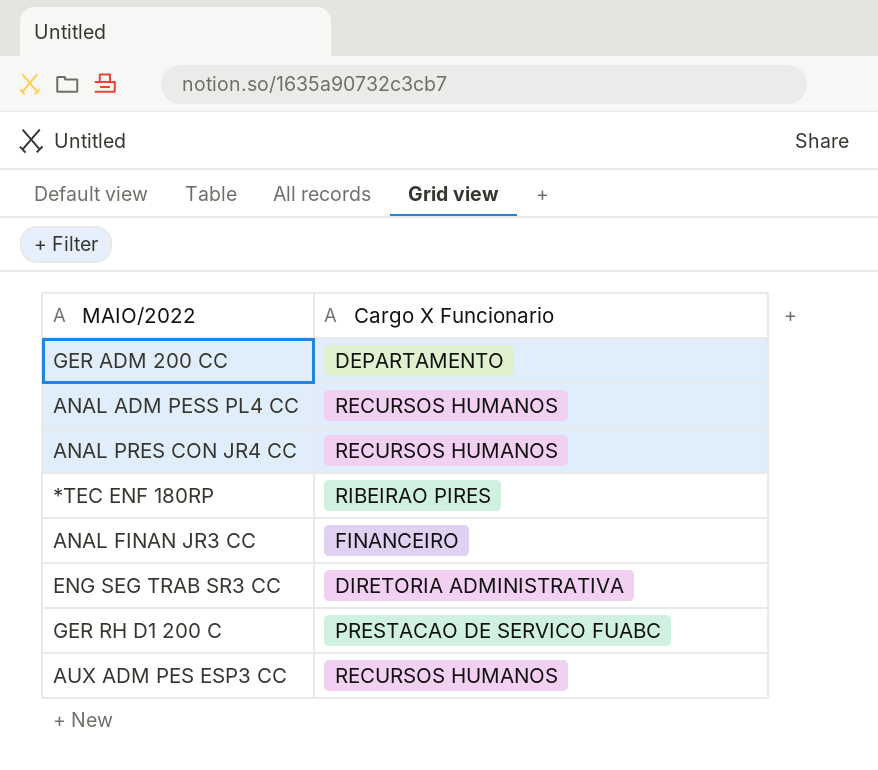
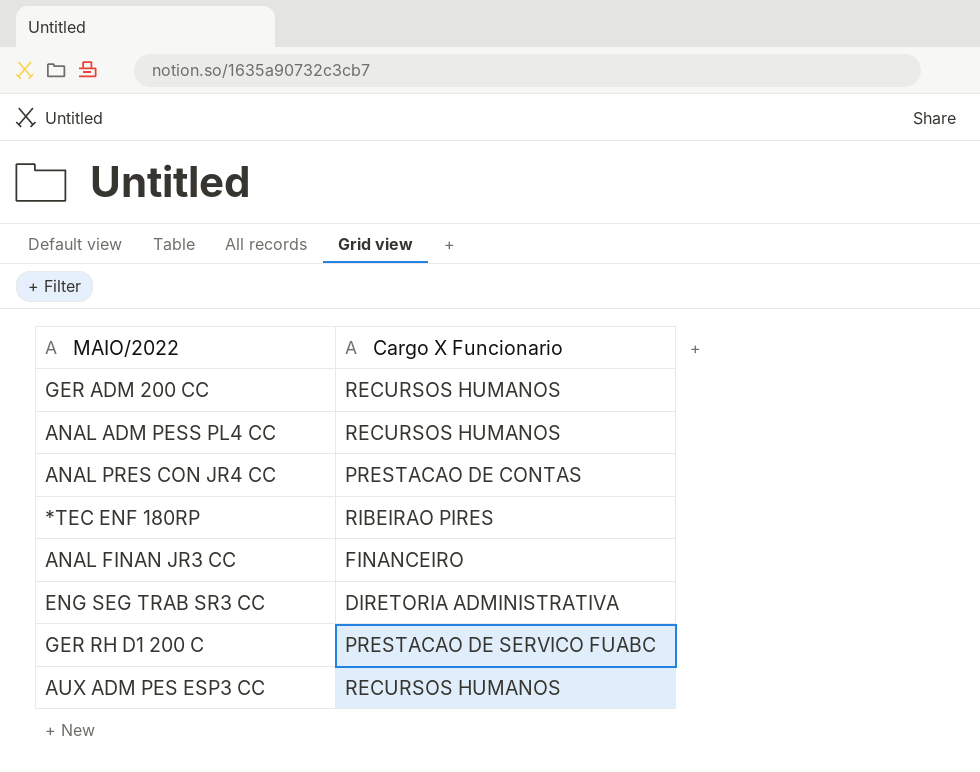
GER ADM 200 CC | Cargo X Funcionario: DEPARTAMENTO -> RECURSOS HUMANOS
ANAL PRES CON JR4 CC | Cargo X Funcionario: RECURSOS HUMANOS -> PRESTACAO DE CONTAS

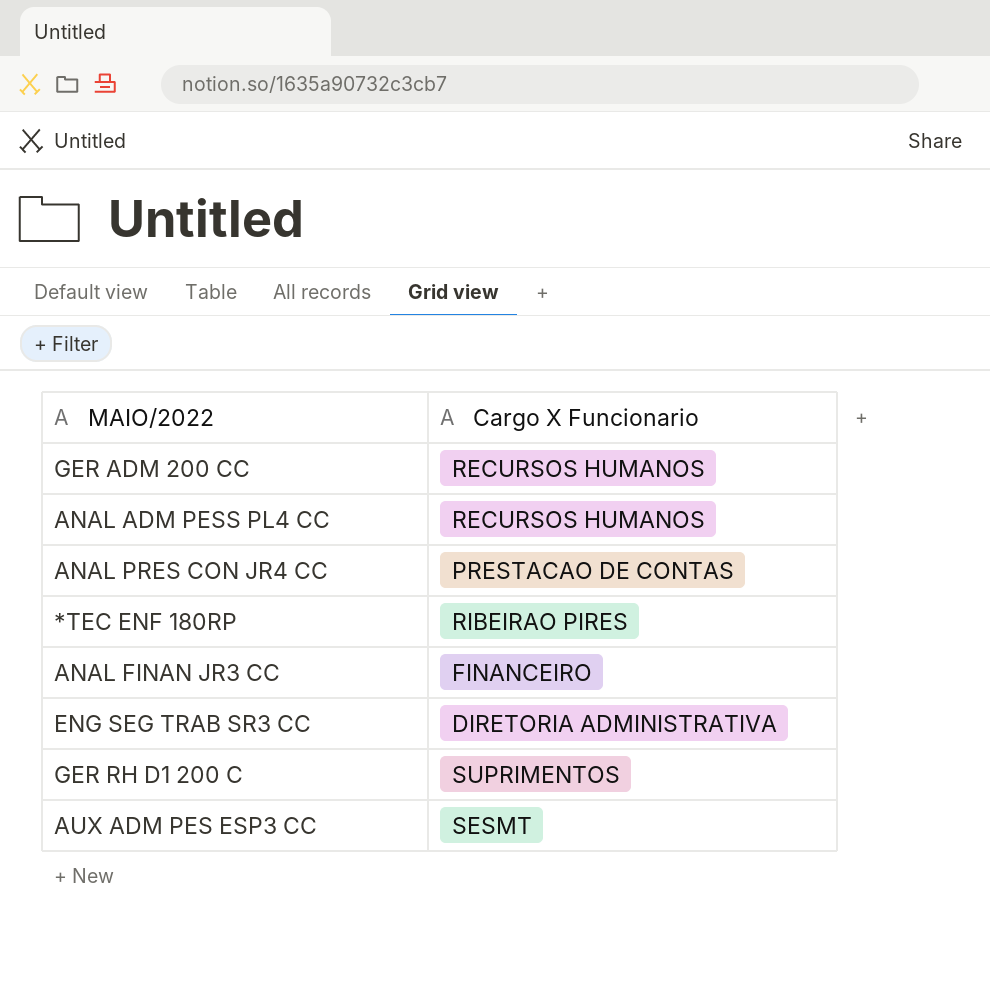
GER RH D1 200 C | Cargo X Funcionario: PRESTACAO DE SERVICO FUABC -> SUPRIMENTOS
AUX ADM PES ESP3 CC | Cargo X Funcionario: RECURSOS HUMANOS -> SESMT

